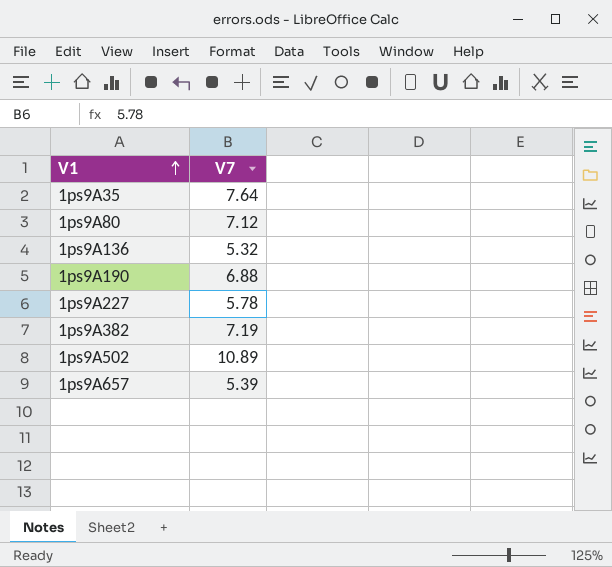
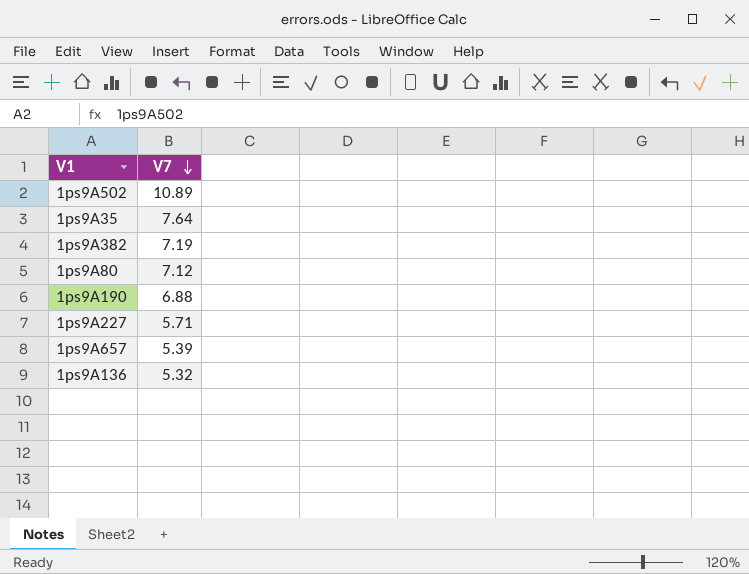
row order: V1 ascending -> V7 descending
1ps9A227 | V7: 5.78 -> 5.71

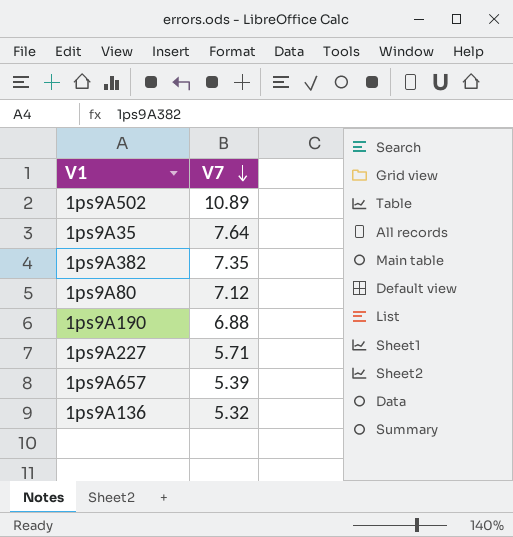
1ps9A382 | V7: 7.19 -> 7.35

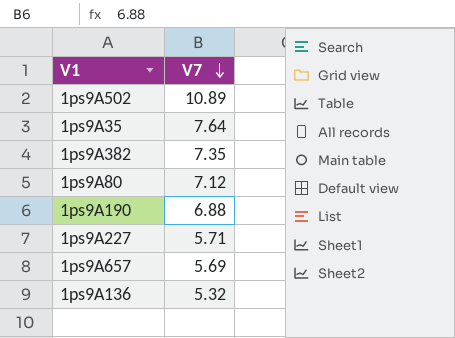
1ps9A657 | V7: 5.39 -> 5.69

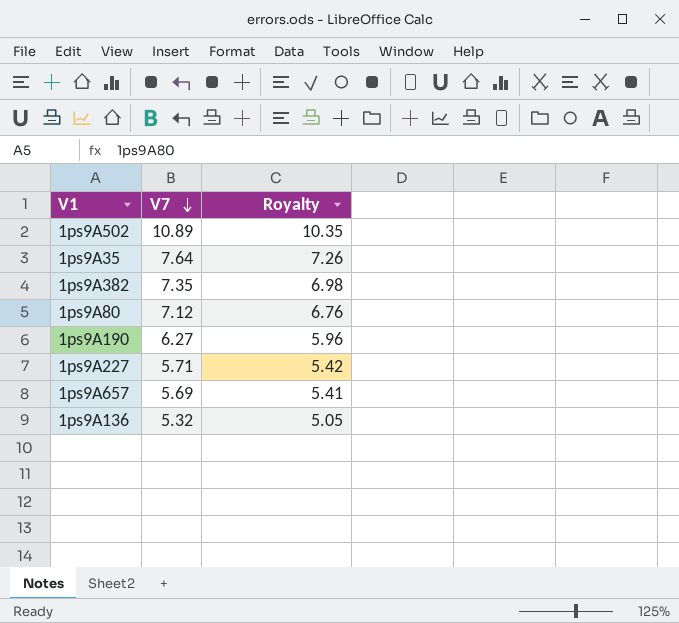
column Royalty | formula: none -> [V7] * 0.95
1ps9A190 | V7: 6.88 -> 6.27

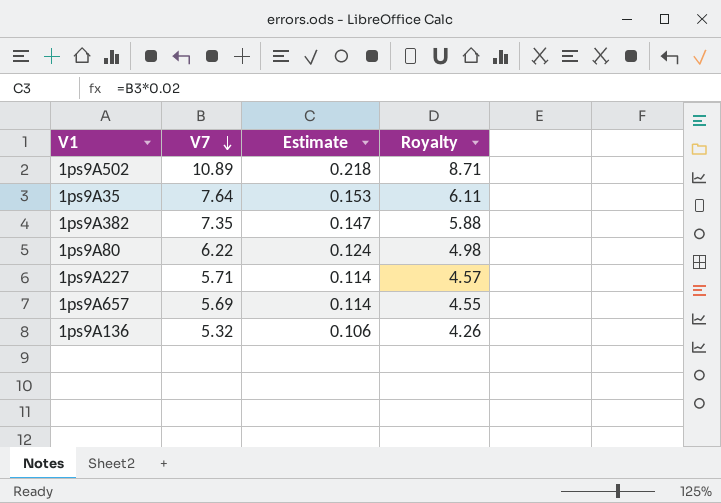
column Estimate | formula: none -> [V7] * 0.02
column Royalty | formula: [V7] * 0.95 -> [V7] * 0.8
row 1ps9A190: 6.27 | 5.96 -> none
1ps9A80 | V7: 7.12 -> 6.22

